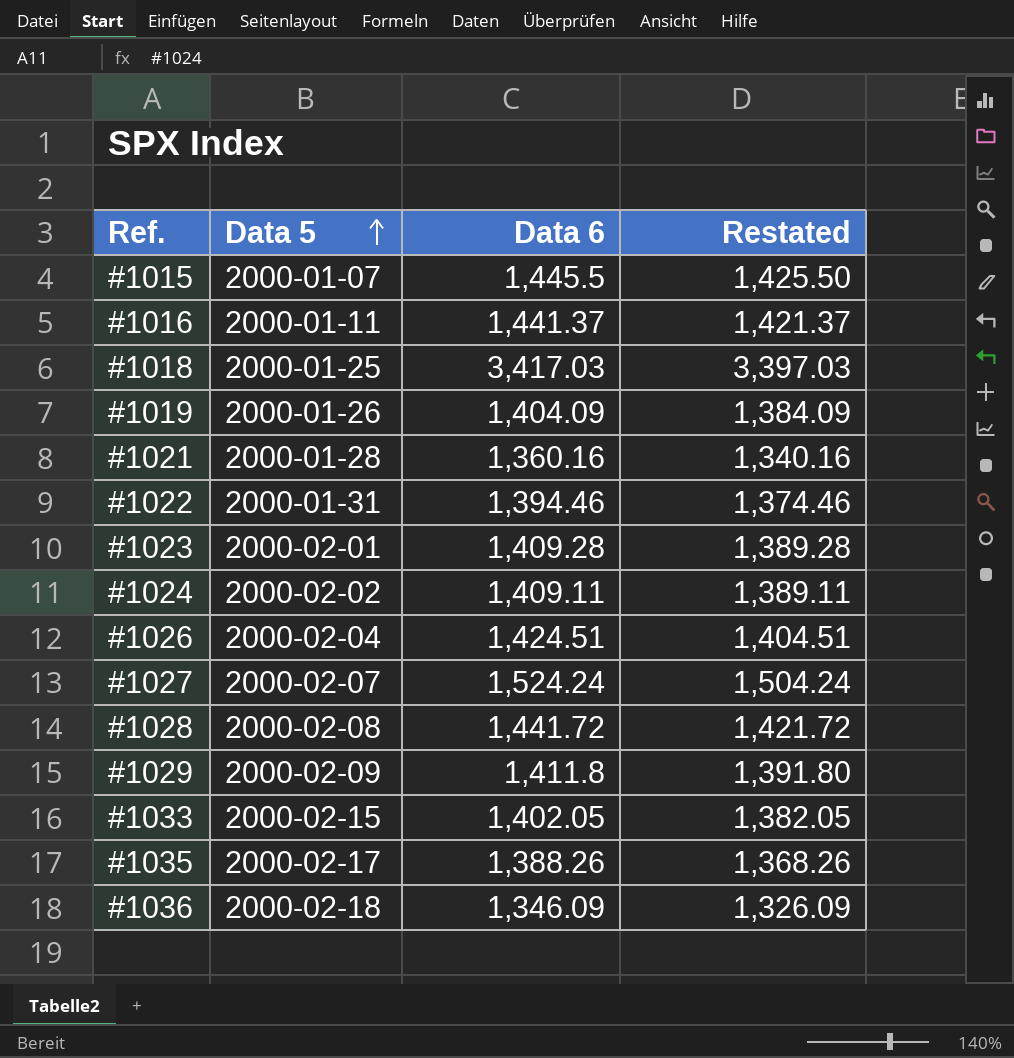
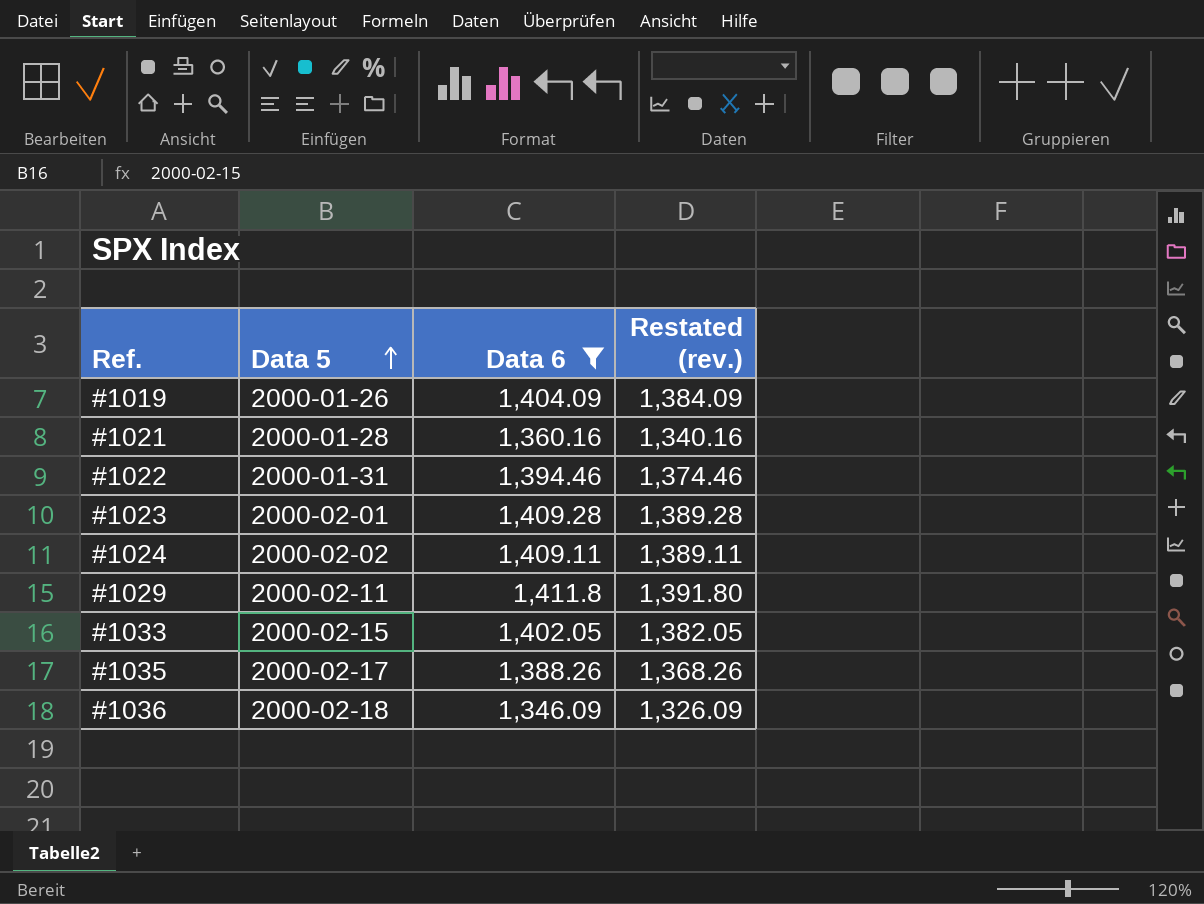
filter: none -> Data 6 <= 1,411.8
column name: Restated -> Restated (rev.)
#1029 | Data 5: 2000-02-09 -> 2000-02-11

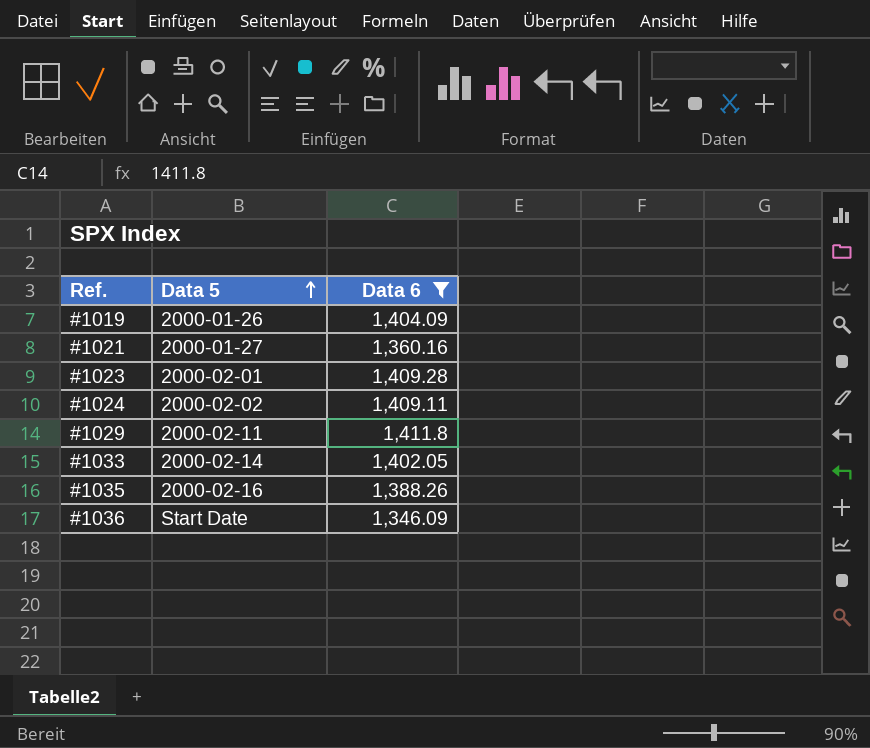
column Restated (rev.) | formula: [Data 6] - 20 -> none
row #1022: 2000-01-31 | 1,394.46 | 1,374.46 -> none
#1021 | Data 5: 2000-01-28 -> 2000-01-27
#1033 | Data 5: 2000-02-15 -> 2000-02-14
#1035 | Data 5: 2000-02-17 -> 2000-02-16
#1036 | Data 5: 2000-02-18 -> Start Date

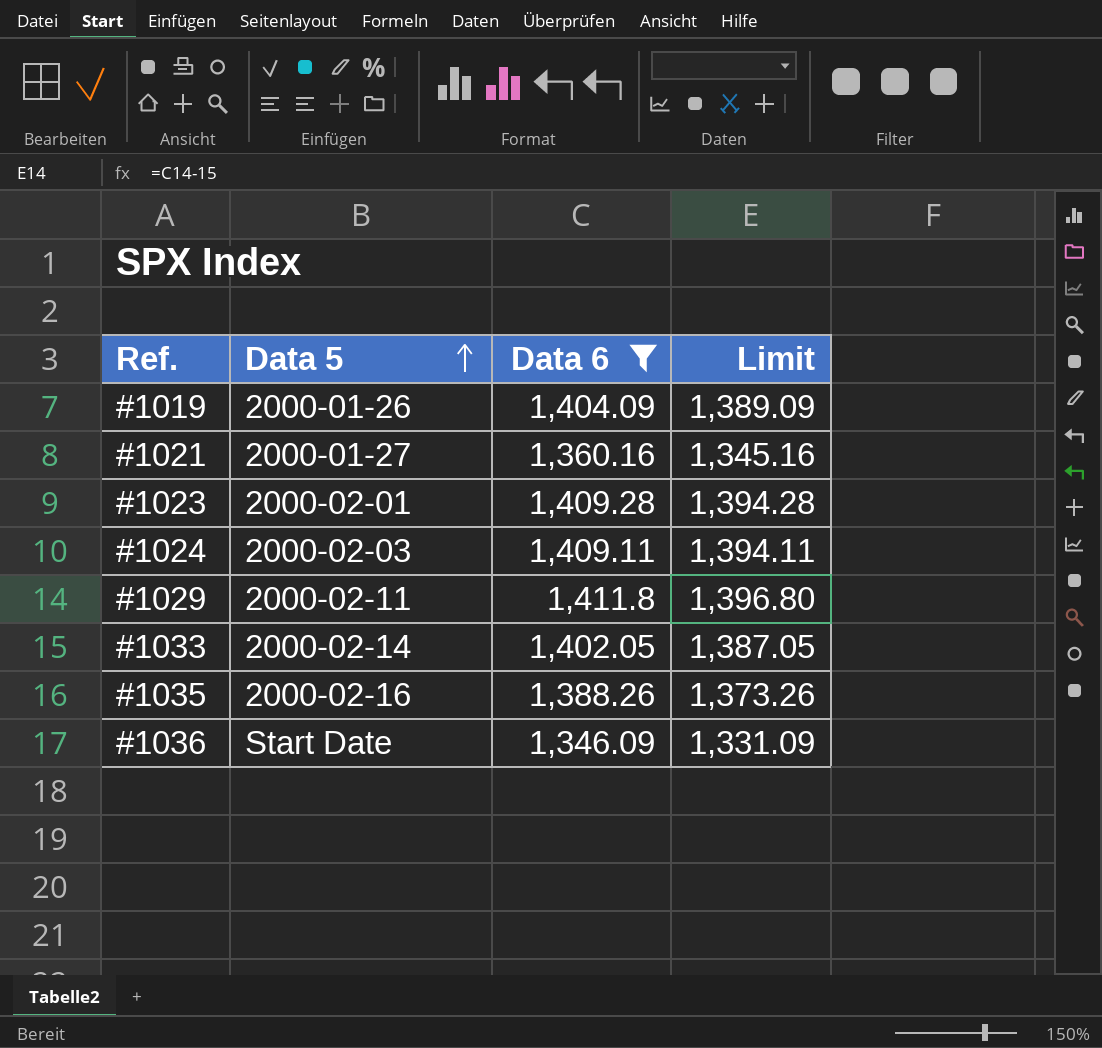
column Limit | formula: none -> [Data 6] - 15
#1024 | Data 5: 2000-02-02 -> 2000-02-03

